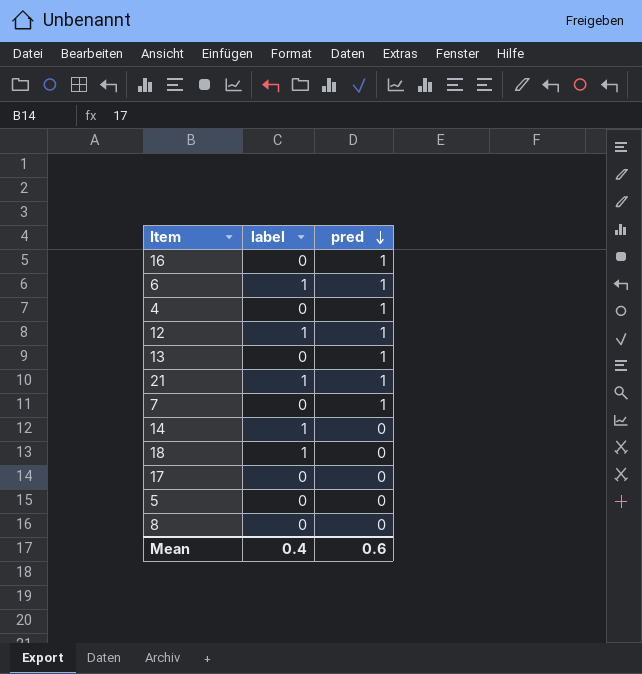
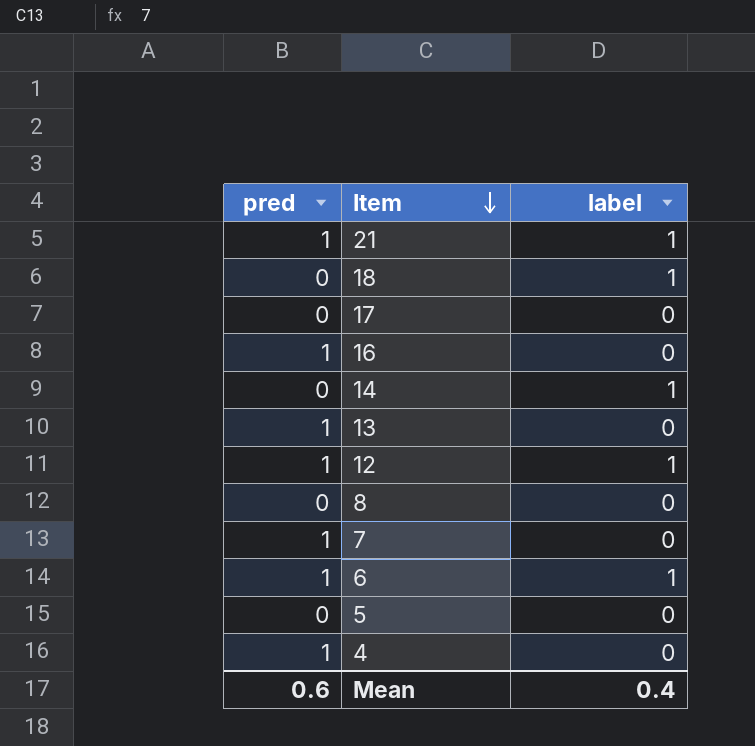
row order: pred descending -> Item descending
column pred | position: 3 -> 1

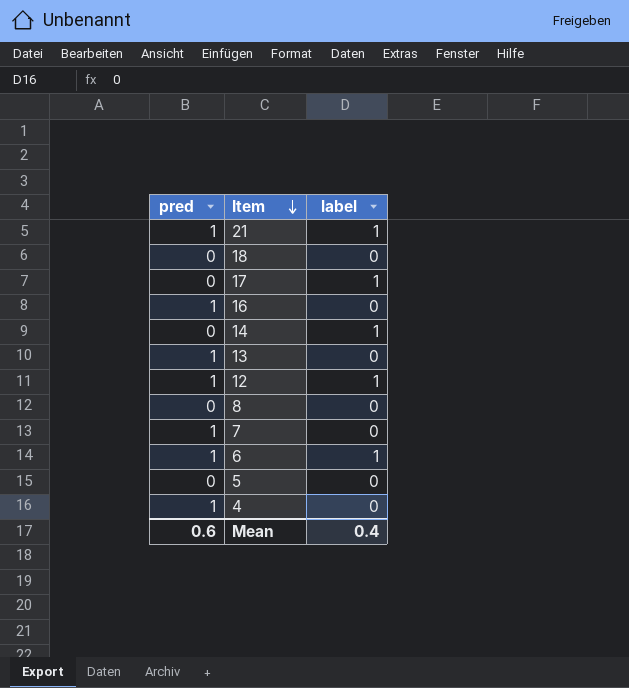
18 | label: 1 -> 0
17 | label: 0 -> 1

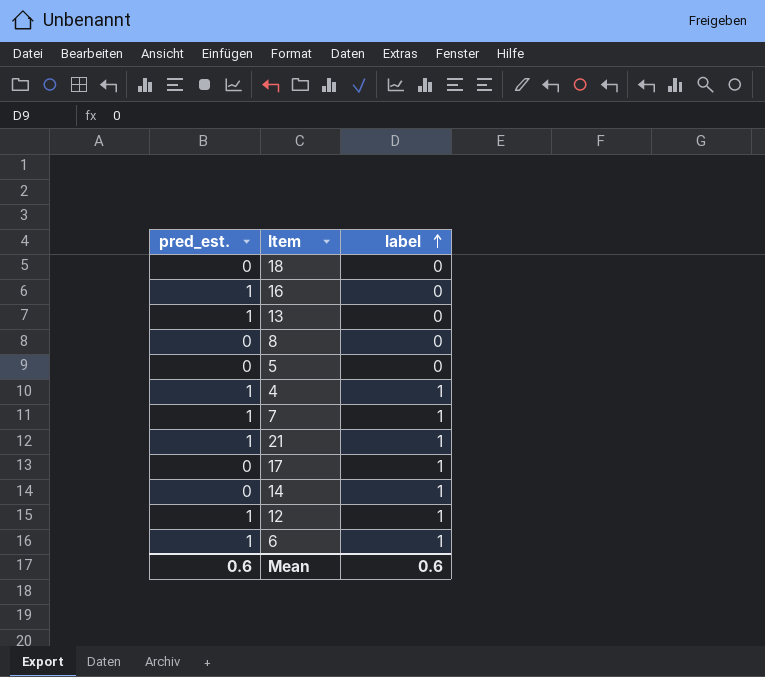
row order: Item descending -> label ascending
column name: pred -> pred_est.
4 | label: 0 -> 1
7 | label: 0 -> 1
Mean | label: 0.4 -> 0.6

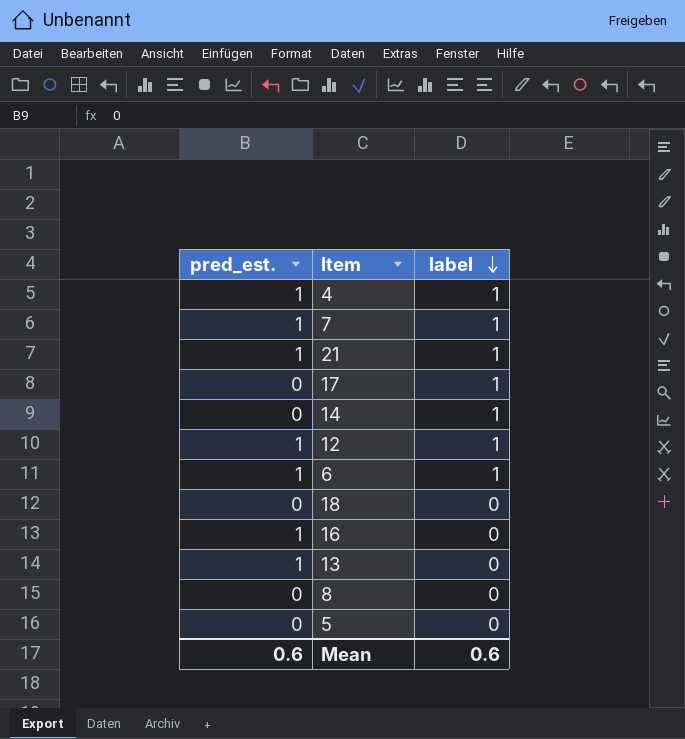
row order: label ascending -> label descending

